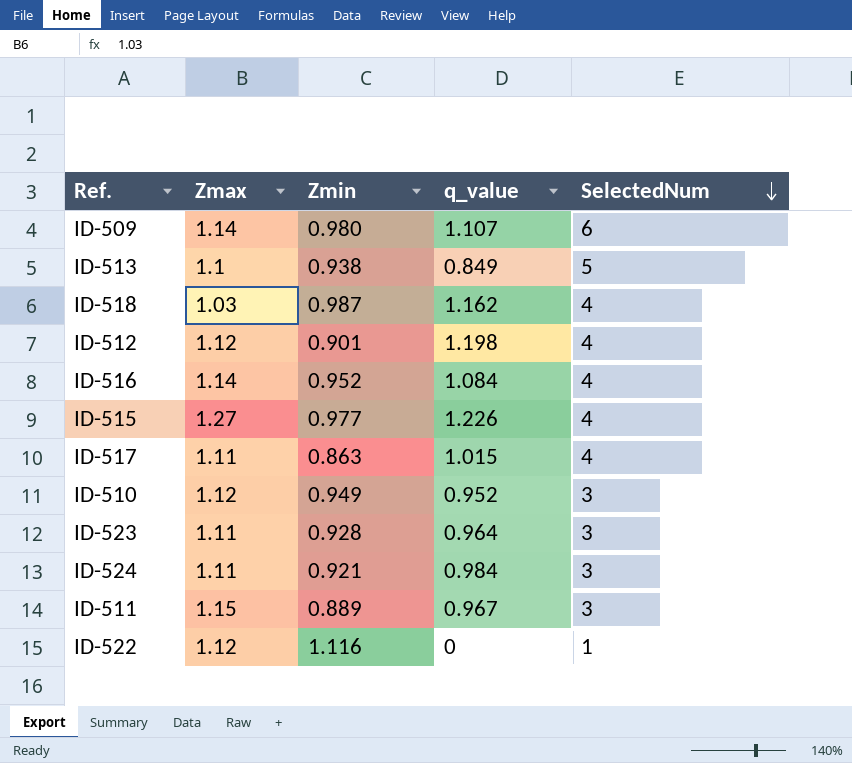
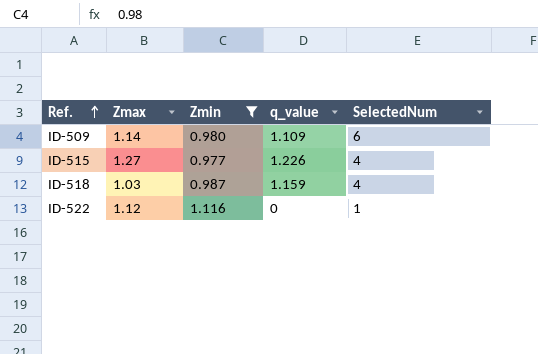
filter: none -> Zmin >= 0.977
row order: SelectedNum descending -> Ref. ascending
ID-509 | q_value: 1.107 -> 1.109
ID-518 | q_value: 1.162 -> 1.159

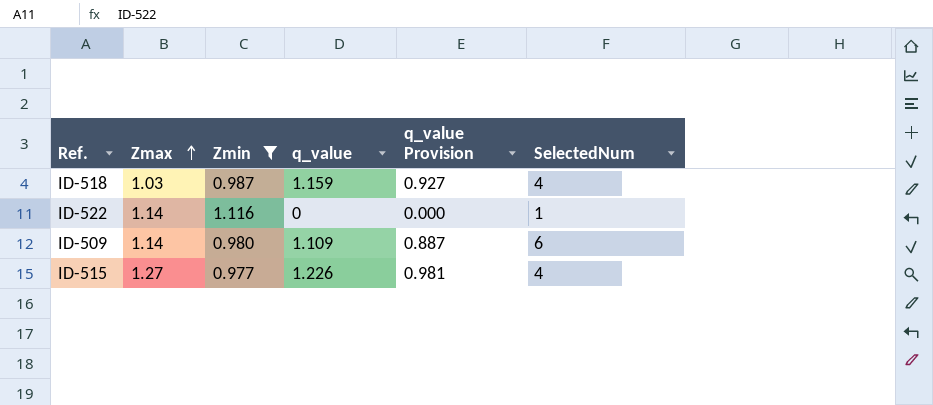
row order: Ref. ascending -> Zmax ascending
column q_value Provision | formula: none -> [q_value] * 0.8
ID-522 | Zmax: 1.12 -> 1.14

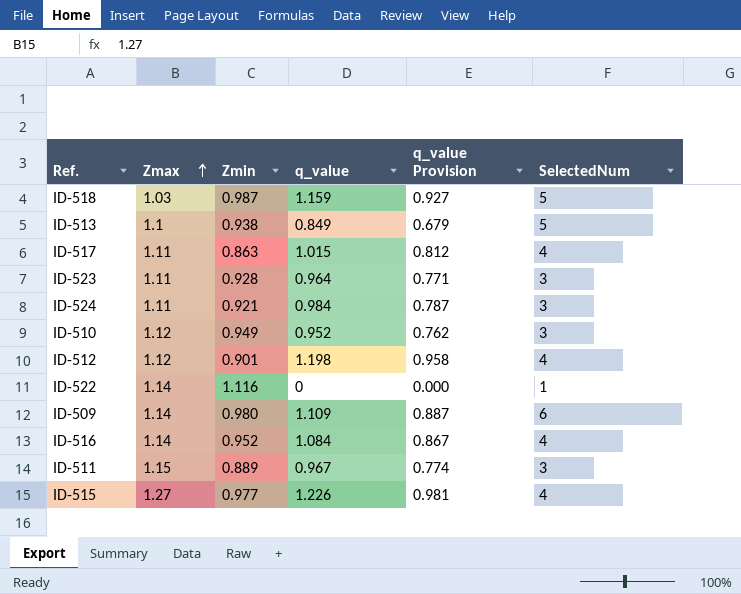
filter: Zmin >= 0.977 -> none
ID-518 | SelectedNum: 4 -> 5

